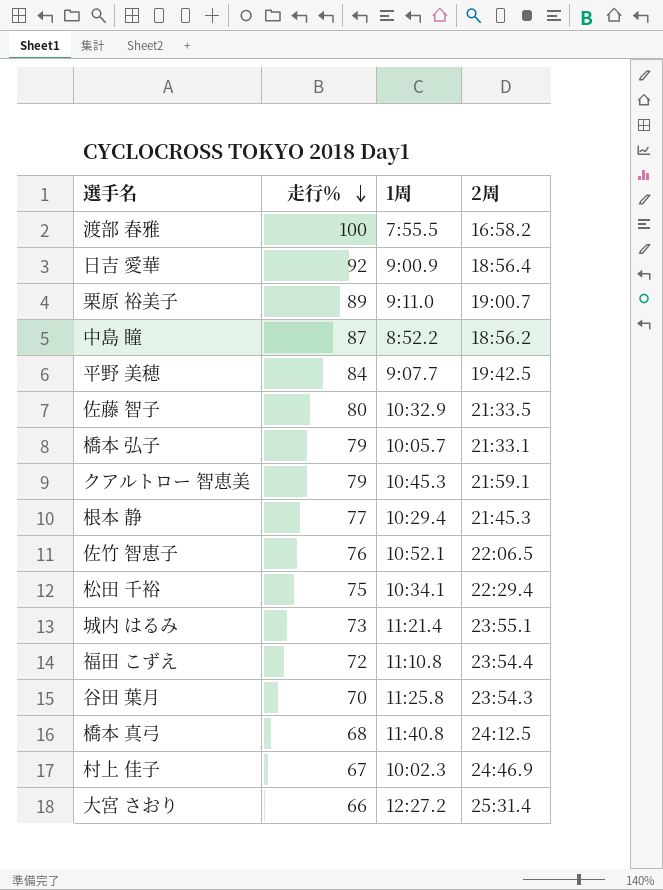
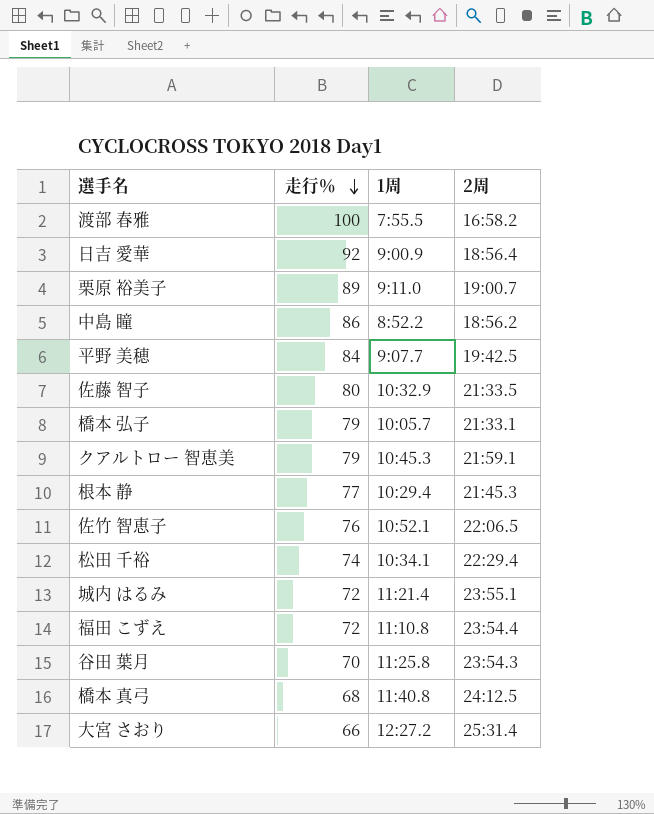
row 村上 佳子: 67 | 10:02.3 | 24:46.9 -> none
中島 瞳 | 走行％: 87 -> 86
松田 千裕 | 走行％: 75 -> 74
城内 はるみ | 走行％: 73 -> 72

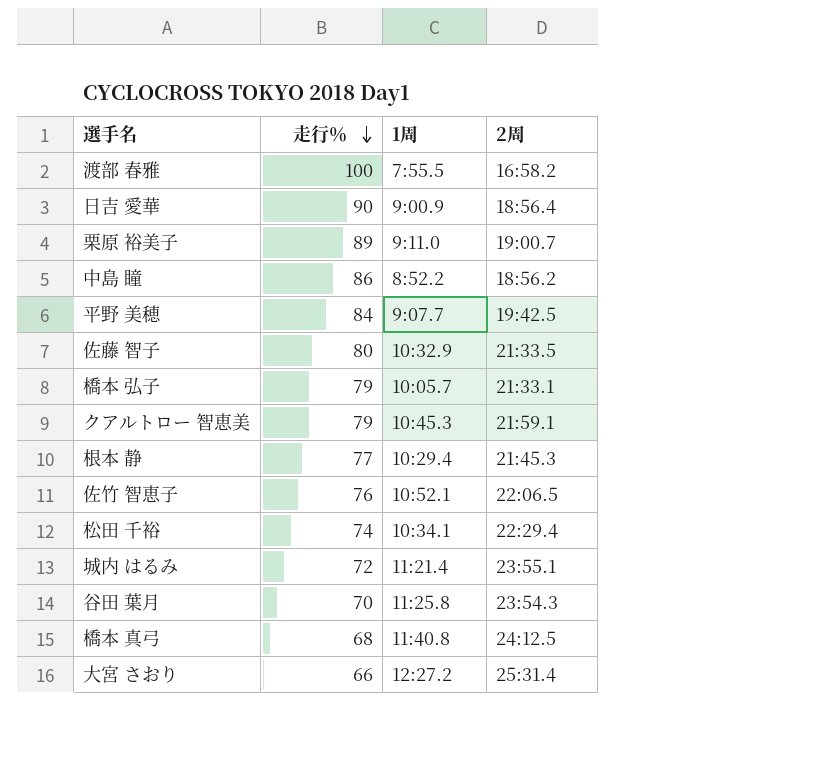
row 福田 こずえ: 72 | 11:10.8 | 23:54.4 -> none
日吉 愛華 | 走行％: 92 -> 90

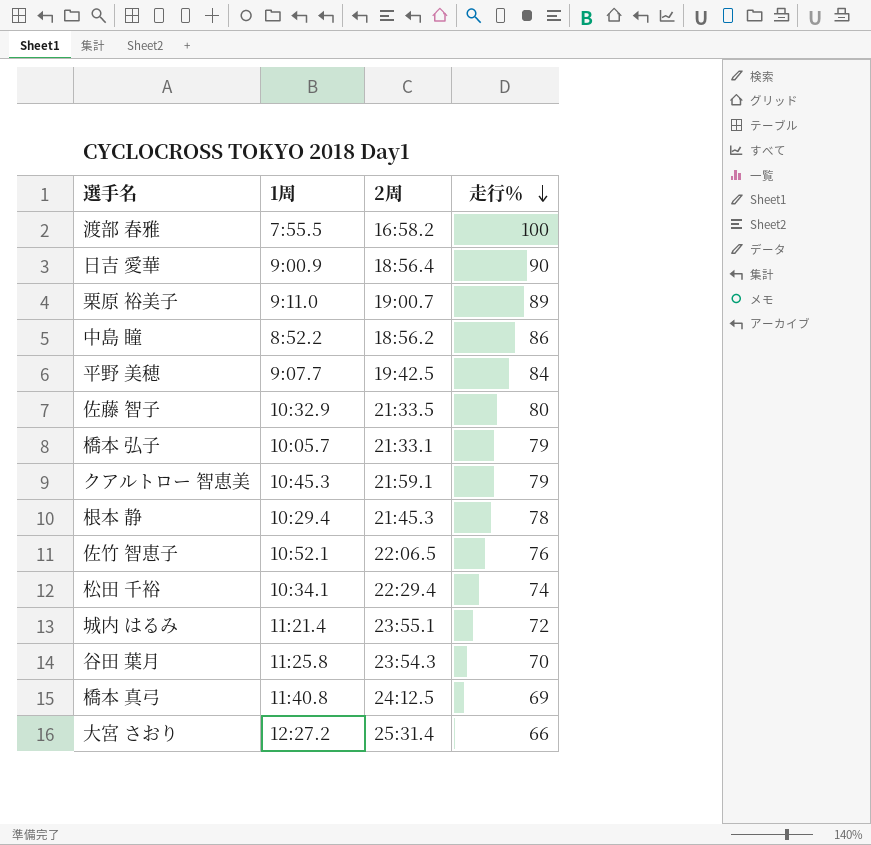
column 走行％ | position: 2 -> 4
根本 静 | 走行％: 77 -> 78
橋本 真弓 | 走行％: 68 -> 69

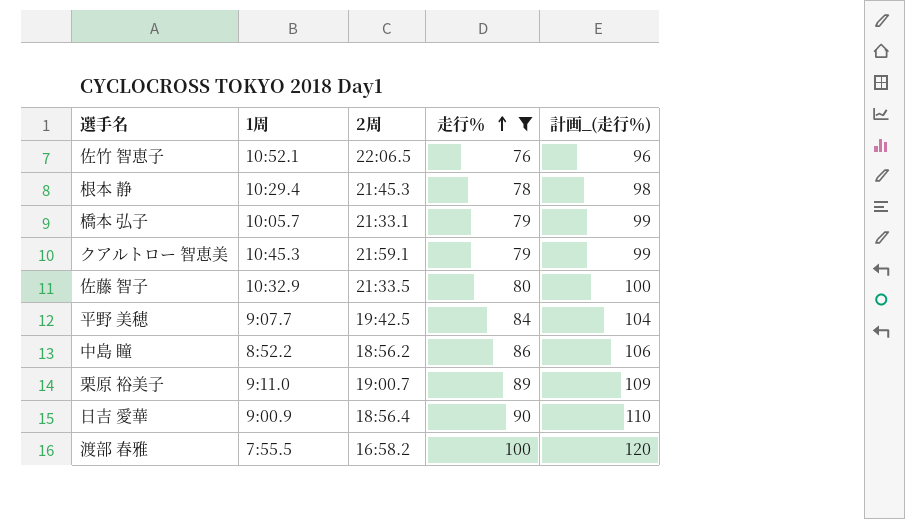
filter: none -> 走行％ >= 76
row order: 走行％ descending -> 走行％ ascending
column 計画_(走行％) | formula: none -> [走行％] + 20

